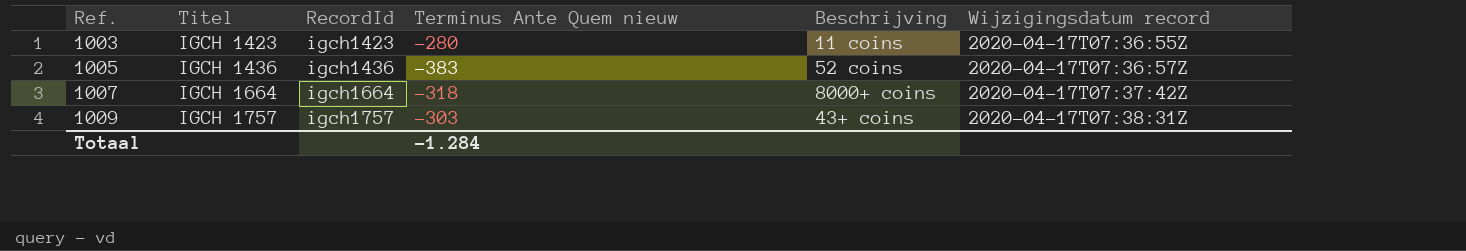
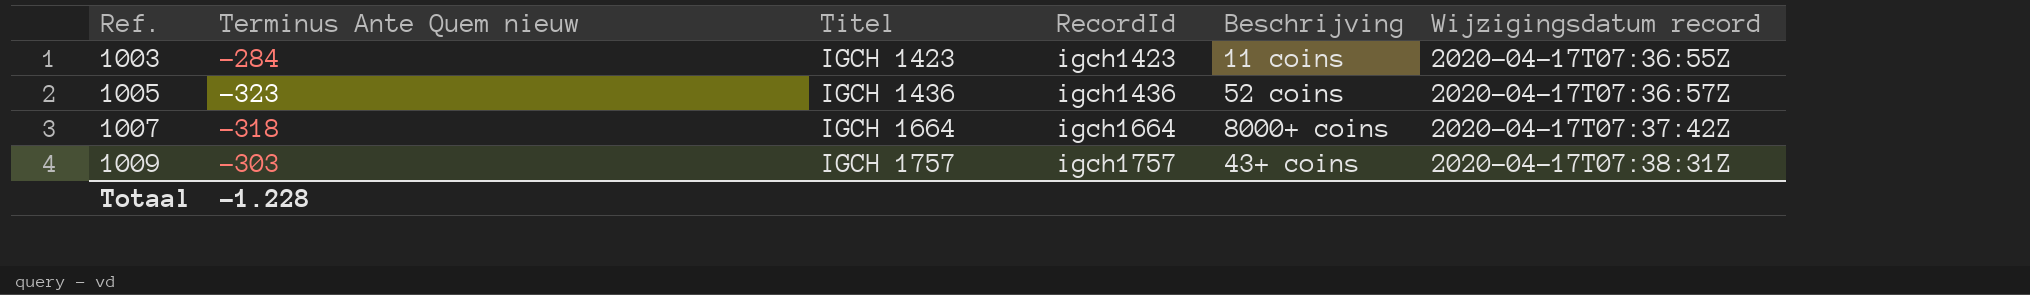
column Terminus Ante Quem nieuw | position: 4 -> 2
1003 | Terminus Ante Quem nieuw: -280 -> -284
1005 | Terminus Ante Quem nieuw: -383 -> -323
Totaal | Terminus Ante Quem nieuw: -1.284 -> -1.228

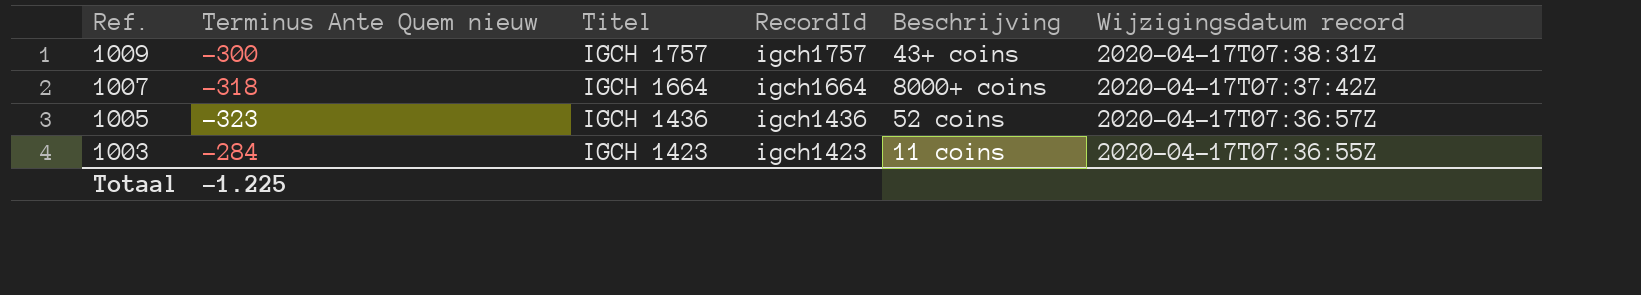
row order: Ref. ascending -> Ref. descending
1009 | Terminus Ante Quem nieuw: -303 -> -300
Totaal | Terminus Ante Quem nieuw: -1.228 -> -1.225

